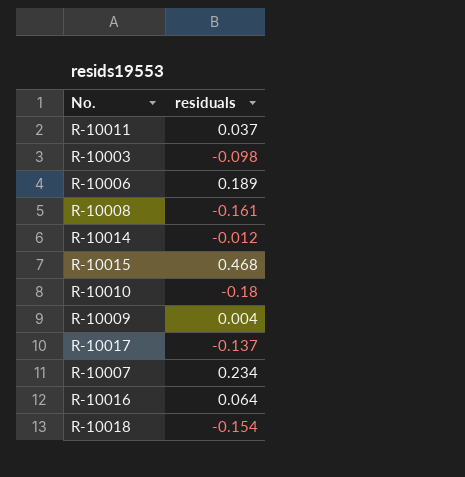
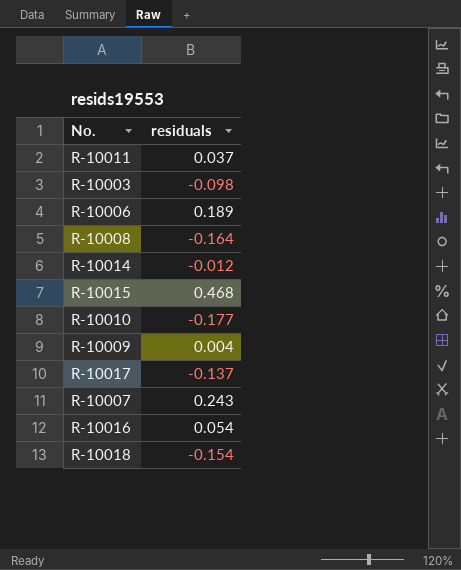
R-10008 | residuals: -0.161 -> -0.164
R-10010 | residuals: -0.18 -> -0.177
R-10007 | residuals: 0.234 -> 0.243
R-10016 | residuals: 0.064 -> 0.054

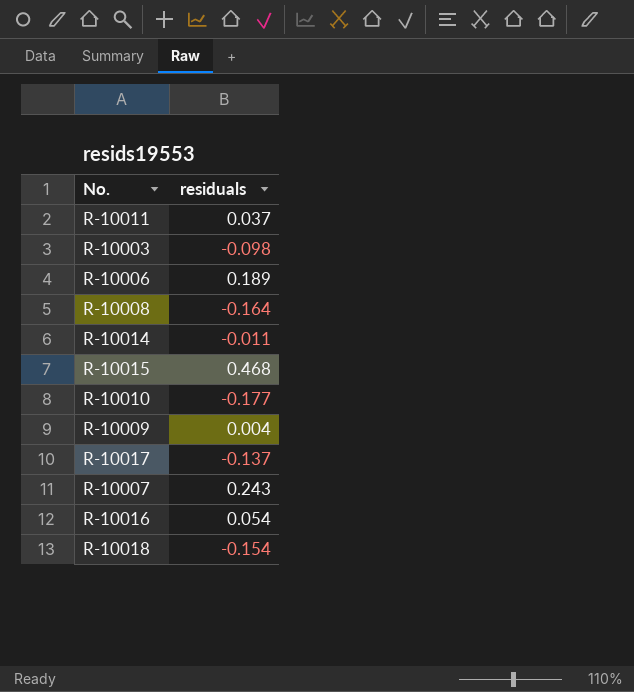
R-10014 | residuals: -0.012 -> -0.011

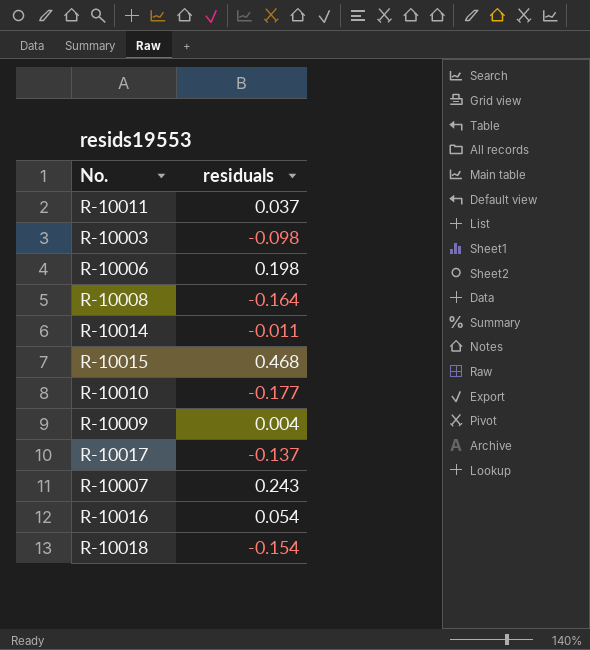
R-10006 | residuals: 0.189 -> 0.198

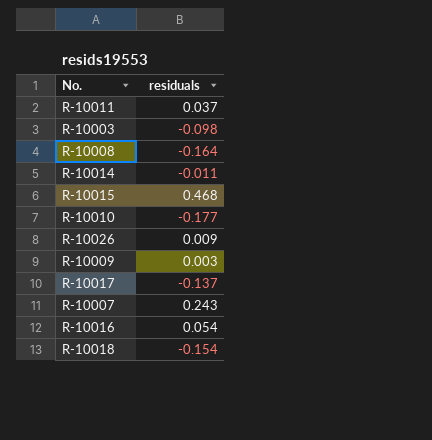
row R-10006: 0.198 -> none
row R-10026: none -> 0.009
R-10009 | residuals: 0.004 -> 0.003

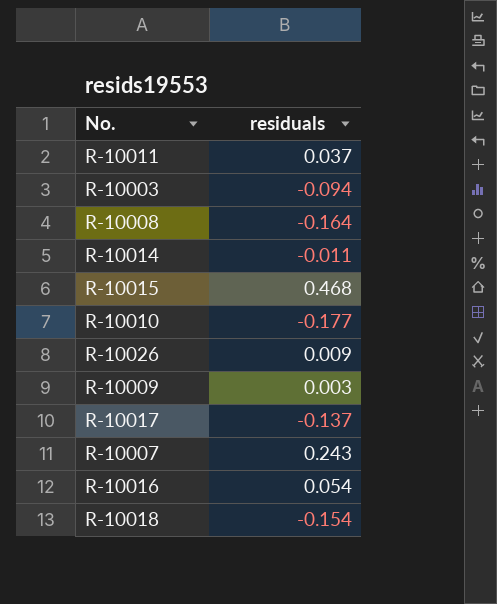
R-10003 | residuals: -0.098 -> -0.094

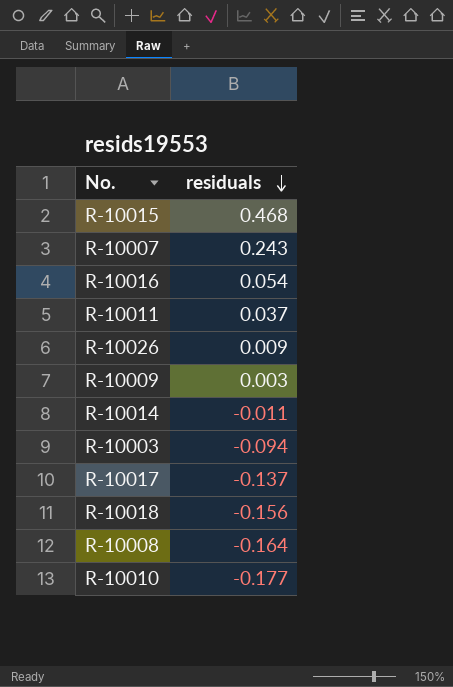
row order: none -> residuals descending
R-10018 | residuals: -0.154 -> -0.156

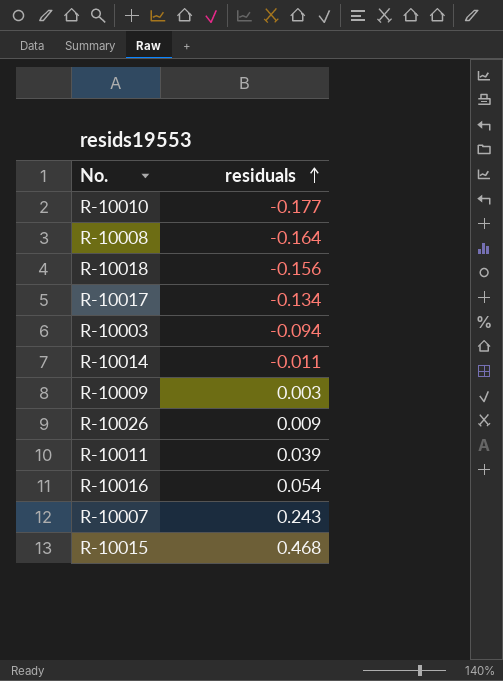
row order: residuals descending -> residuals ascending
R-10017 | residuals: -0.137 -> -0.134
R-10011 | residuals: 0.037 -> 0.039

